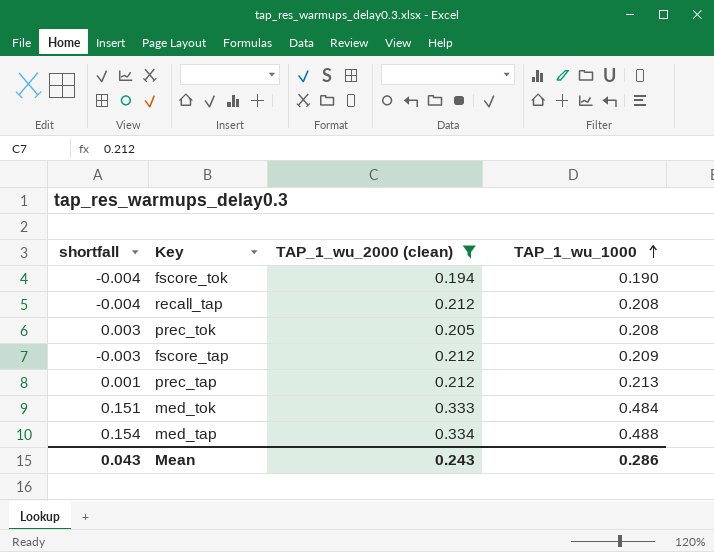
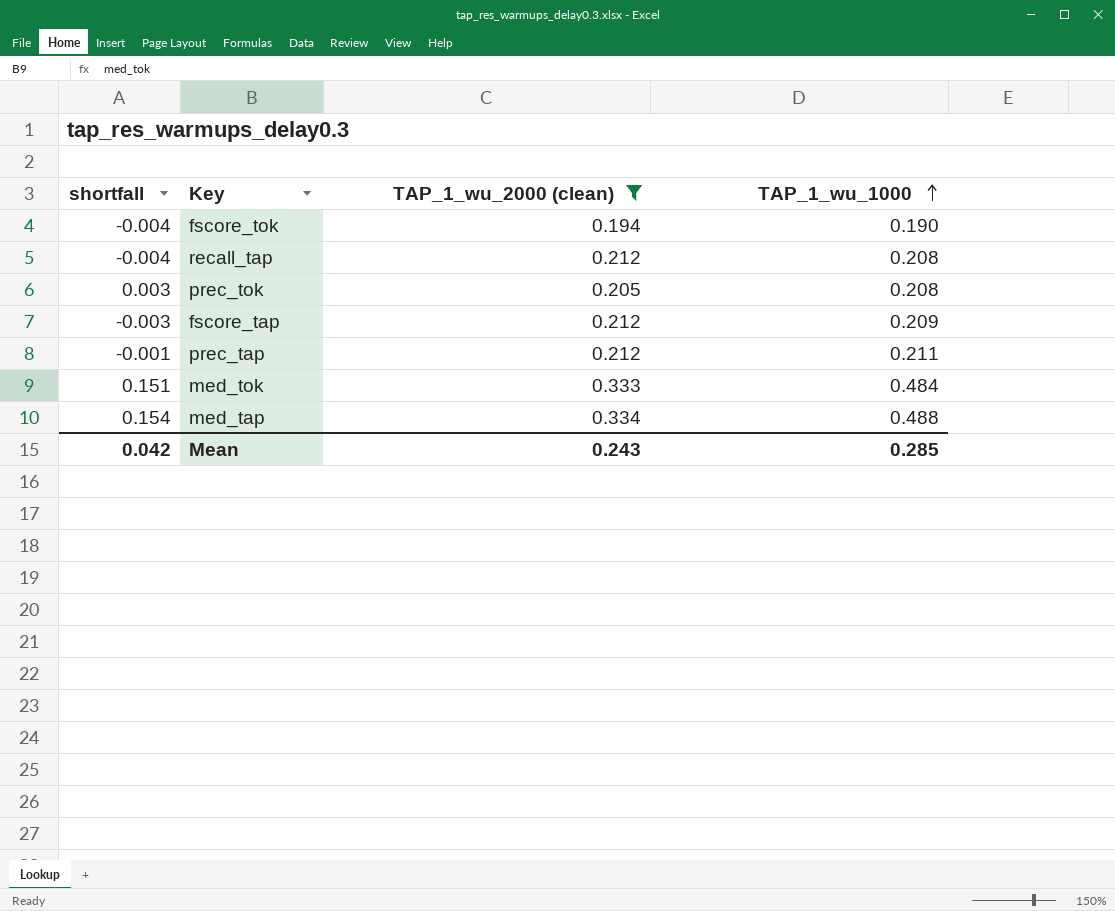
prec_tap | shortfall: 0.001 -> -0.001
prec_tap | TAP_1_wu_1000: 0.213 -> 0.211
Mean | shortfall: 0.043 -> 0.042
Mean | TAP_1_wu_1000: 0.286 -> 0.285

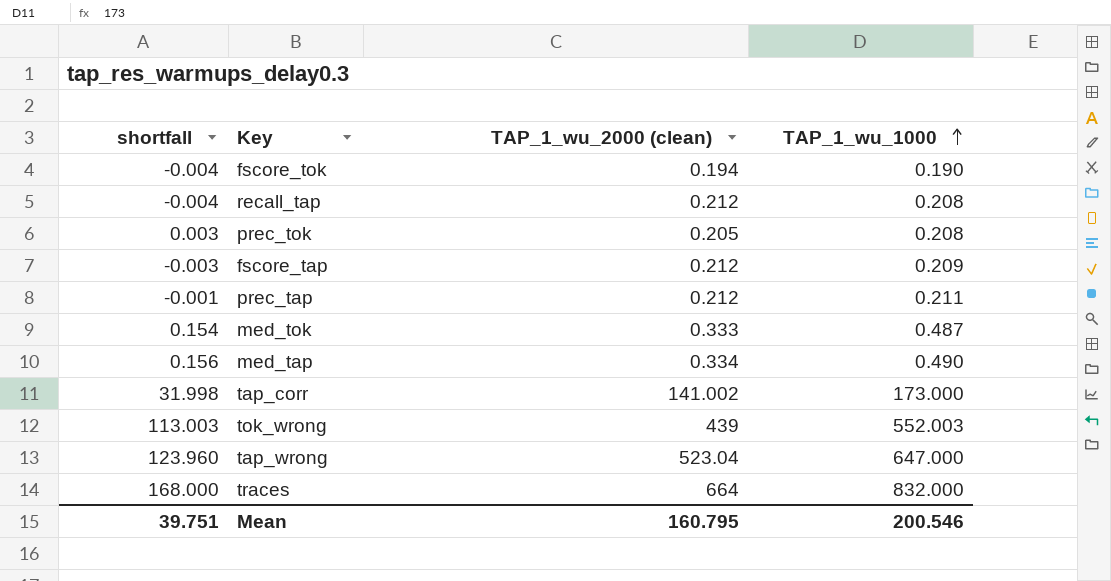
filter: TAP_1_wu_2000 (clean) <= 0.334 -> none
med_tok | shortfall: 0.151 -> 0.154
med_tok | TAP_1_wu_1000: 0.484 -> 0.487
med_tap | shortfall: 0.154 -> 0.156
med_tap | TAP_1_wu_1000: 0.488 -> 0.490
Mean | shortfall: 0.042 -> 39.751
Mean | TAP_1_wu_2000 (clean): 0.243 -> 160.795
Mean | TAP_1_wu_1000: 0.285 -> 200.546

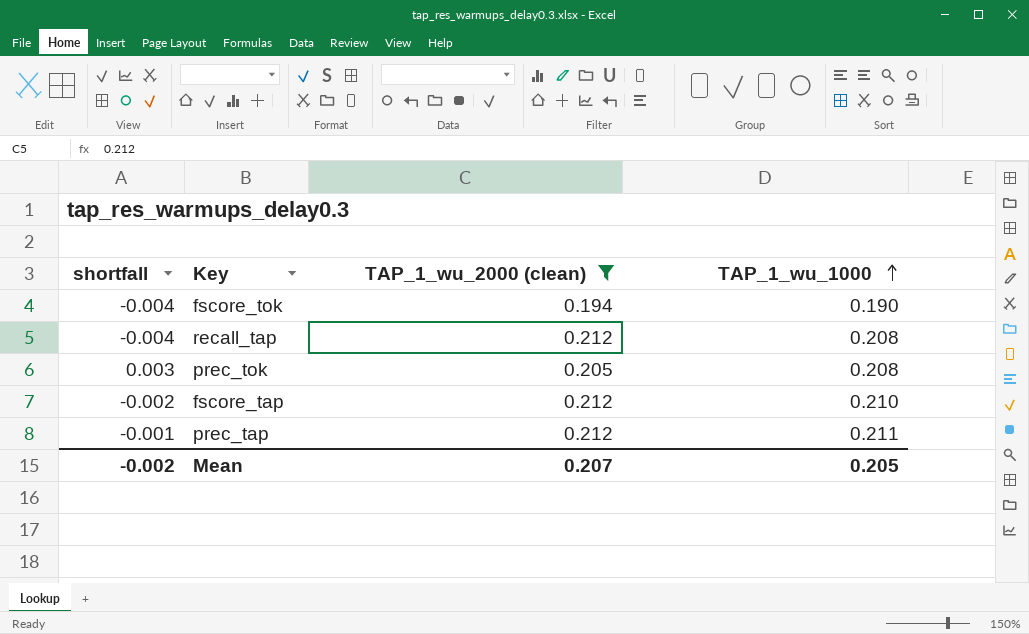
filter: none -> TAP_1_wu_2000 (clean) <= 0.212
fscore_tap | shortfall: -0.003 -> -0.002
fscore_tap | TAP_1_wu_1000: 0.209 -> 0.210
Mean | shortfall: 39.751 -> -0.002
Mean | TAP_1_wu_2000 (clean): 160.795 -> 0.207
Mean | TAP_1_wu_1000: 200.546 -> 0.205

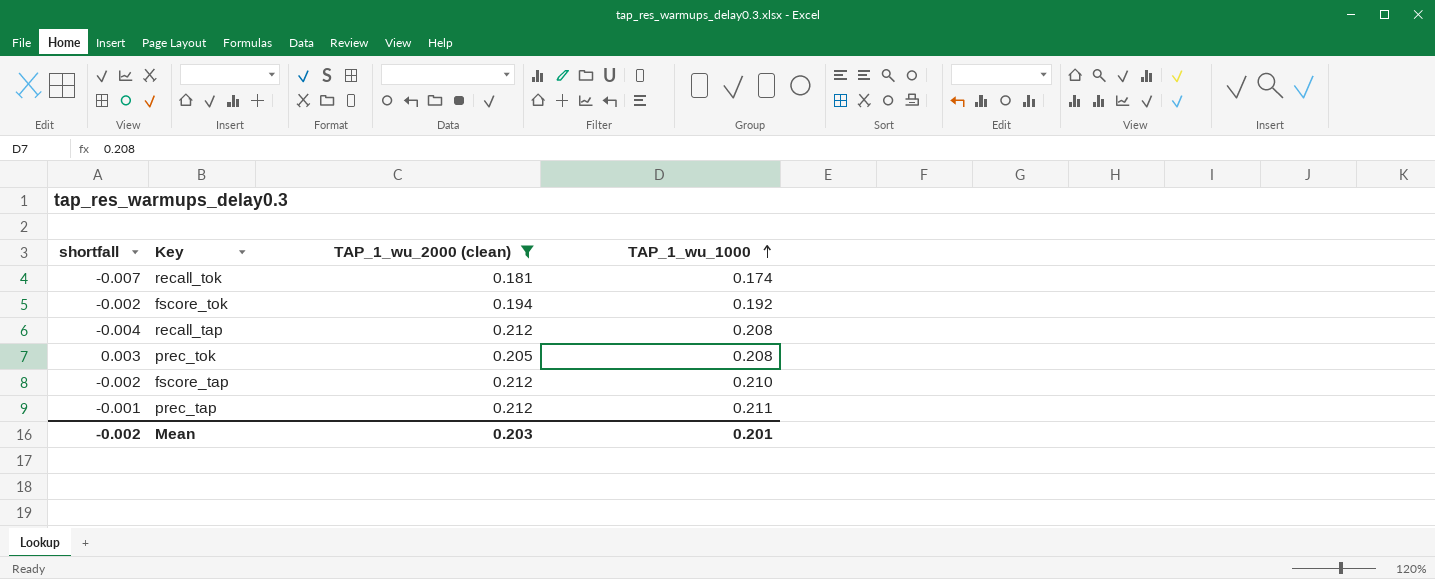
row recall_tok: none -> -0.007 | 0.181 | 0.174
fscore_tok | shortfall: -0.004 -> -0.002
fscore_tok | TAP_1_wu_1000: 0.190 -> 0.192
Mean | TAP_1_wu_2000 (clean): 0.207 -> 0.203
Mean | TAP_1_wu_1000: 0.205 -> 0.201

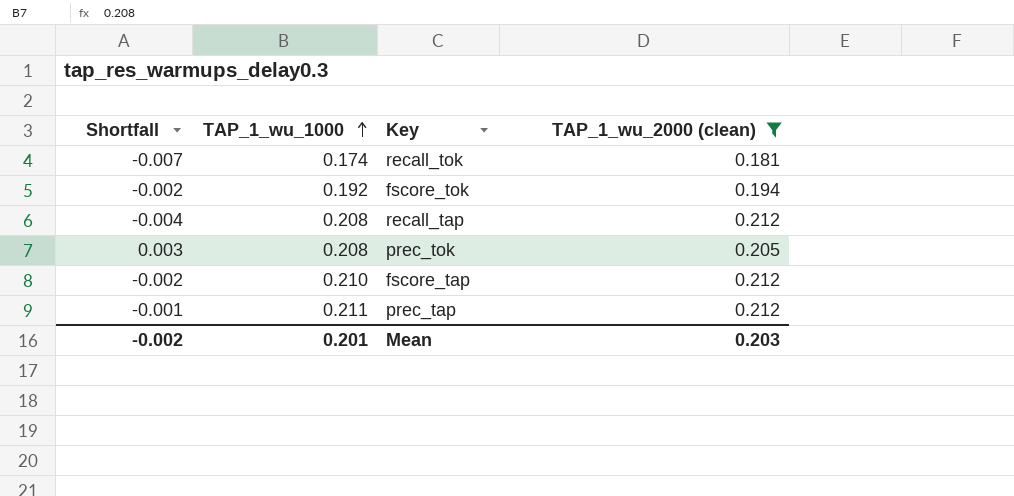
column name: shortfall -> Shortfall
column TAP_1_wu_1000 | position: 4 -> 2

